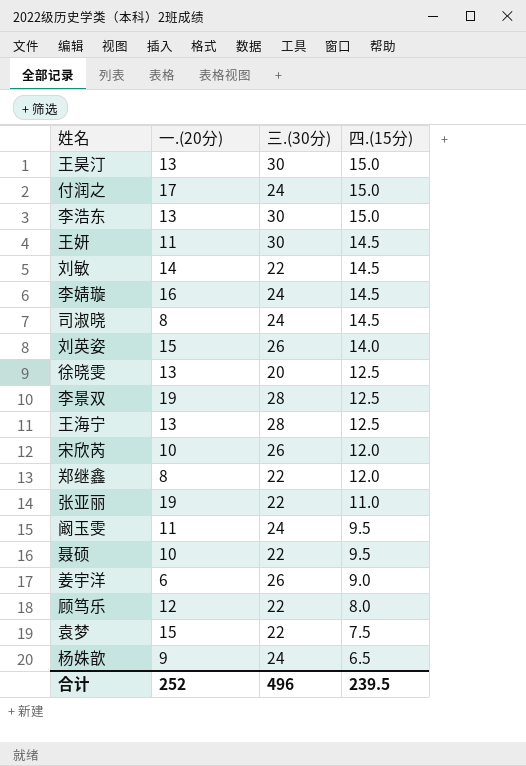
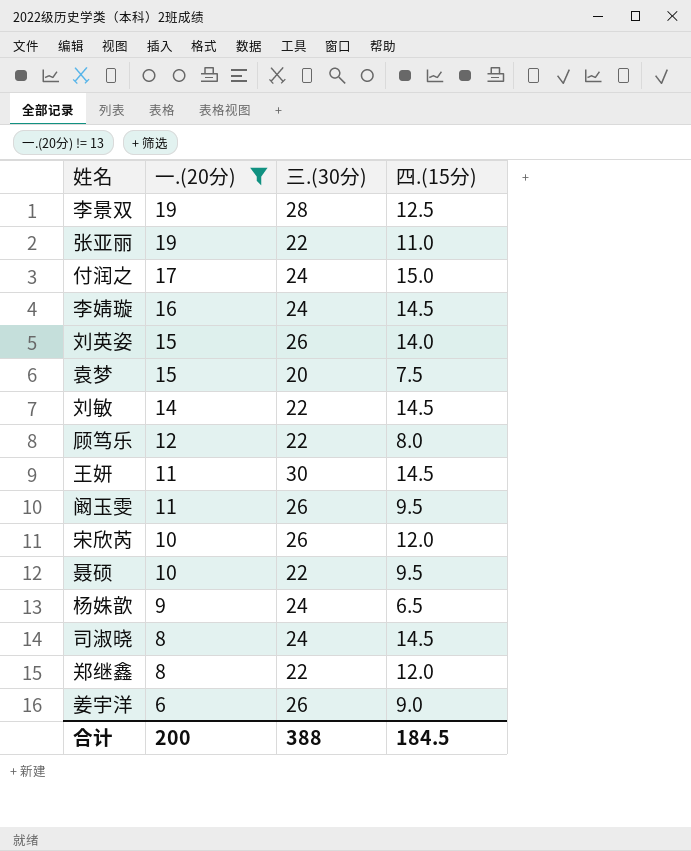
filter: none -> 一.(20分) != 13
row order: 四.(15分) descending -> 一.(20分) descending
袁梦 | 三.(30分): 22 -> 20
阚玉雯 | 三.(30分): 24 -> 26
合计 | 一.(20分): 252 -> 200
合计 | 三.(30分): 496 -> 388
合计 | 四.(15分): 239.5 -> 184.5

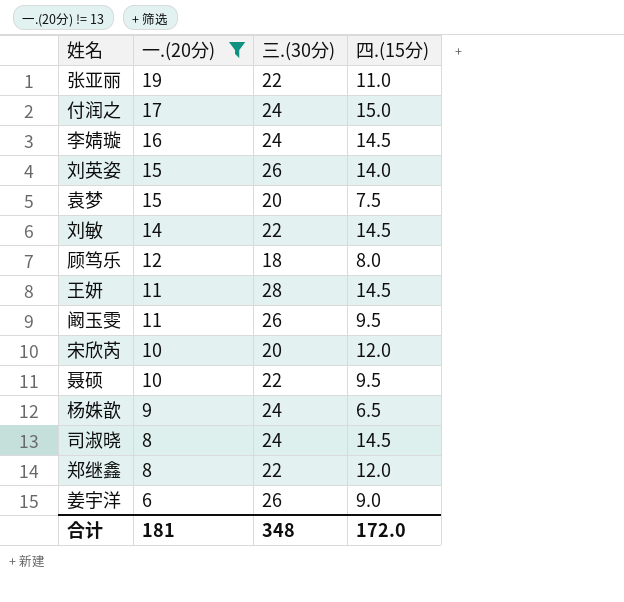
row 李景双: 19 | 28 | 12.5 -> none
顾笃乐 | 三.(30分): 22 -> 18
王妍 | 三.(30分): 30 -> 28
宋欣芮 | 三.(30分): 26 -> 20
合计 | 一.(20分): 200 -> 181
合计 | 三.(30分): 388 -> 348
合计 | 四.(15分): 184.5 -> 172.0

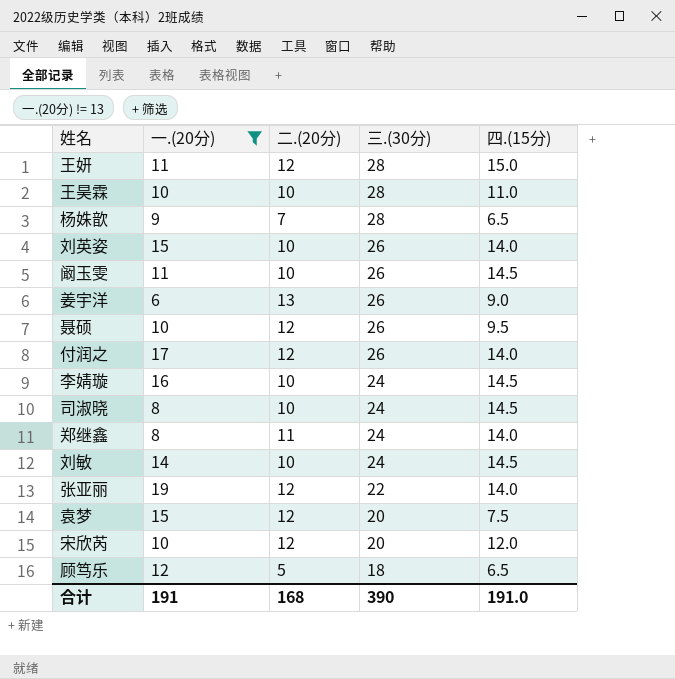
row order: 一.(20分) descending -> 三.(30分) descending
column 二.(20分) | position: none -> 3
王妍 | 四.(15分): 14.5 -> 15.0
row 王昊霖: none -> 10 | 10 | 28 | 11.0
杨姝歆 | 三.(30分): 24 -> 28
阚玉雯 | 四.(15分): 9.5 -> 14.5
聂硕 | 三.(30分): 22 -> 26
付润之 | 三.(30分): 24 -> 26
付润之 | 四.(15分): 15.0 -> 14.0
郑继鑫 | 三.(30分): 22 -> 24
郑继鑫 | 四.(15分): 12.0 -> 14.0
刘敏 | 三.(30分): 22 -> 24
张亚丽 | 四.(15分): 11.0 -> 14.0
顾笃乐 | 四.(15分): 8.0 -> 6.5
合计 | 一.(20分): 181 -> 191
合计 | 三.(30分): 348 -> 390
合计 | 四.(15分): 172.0 -> 191.0

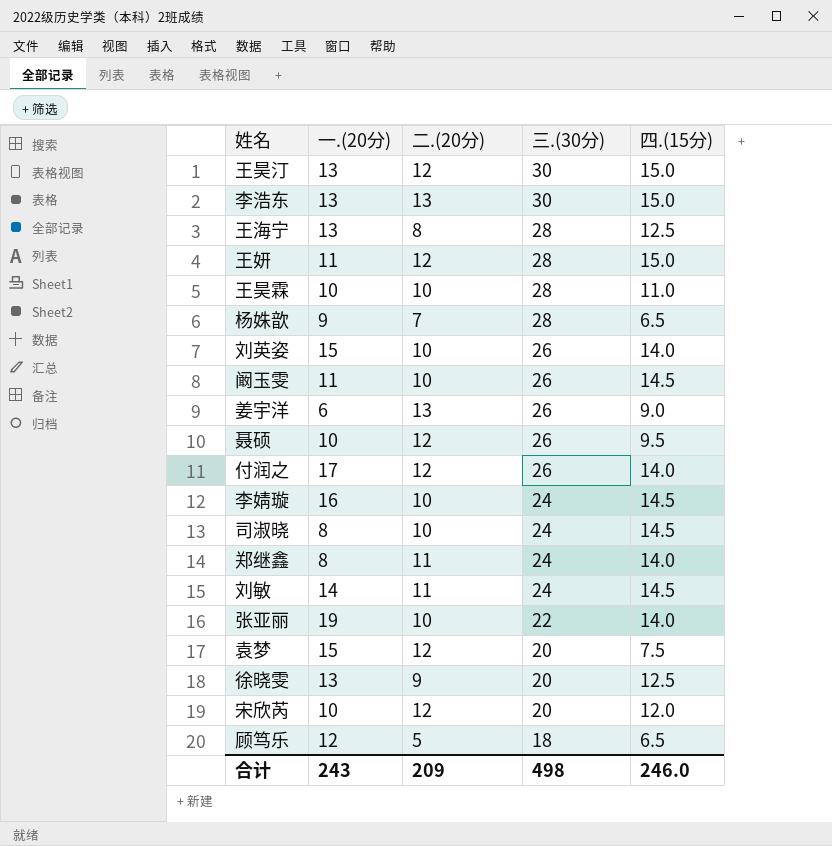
filter: 一.(20分) != 13 -> none
刘敏 | 二.(20分): 10 -> 11
张亚丽 | 二.(20分): 12 -> 10
合计 | 一.(20分): 191 -> 243
合计 | 二.(20分): 168 -> 209
合计 | 三.(30分): 390 -> 498
合计 | 四.(15分): 191.0 -> 246.0

